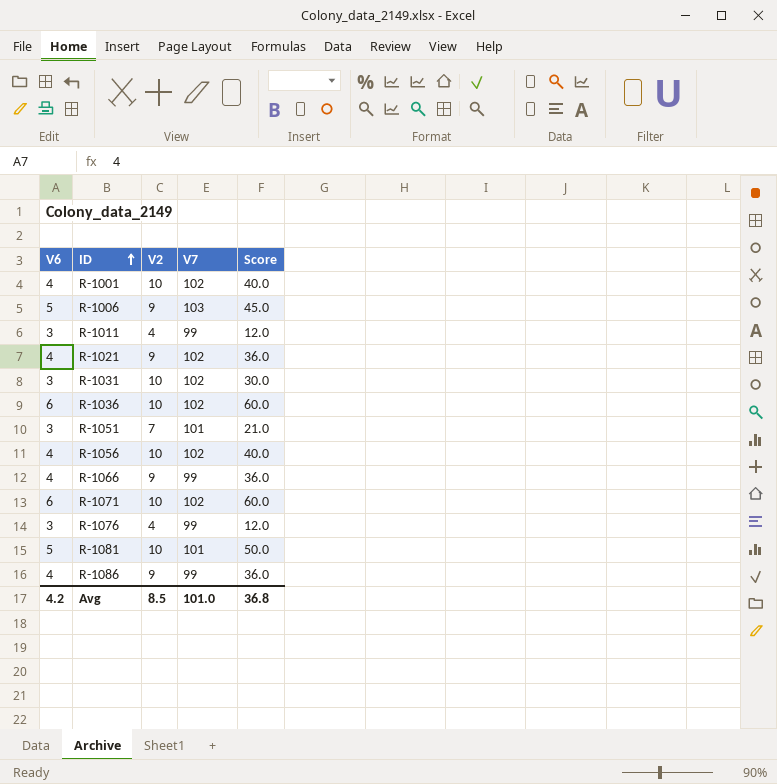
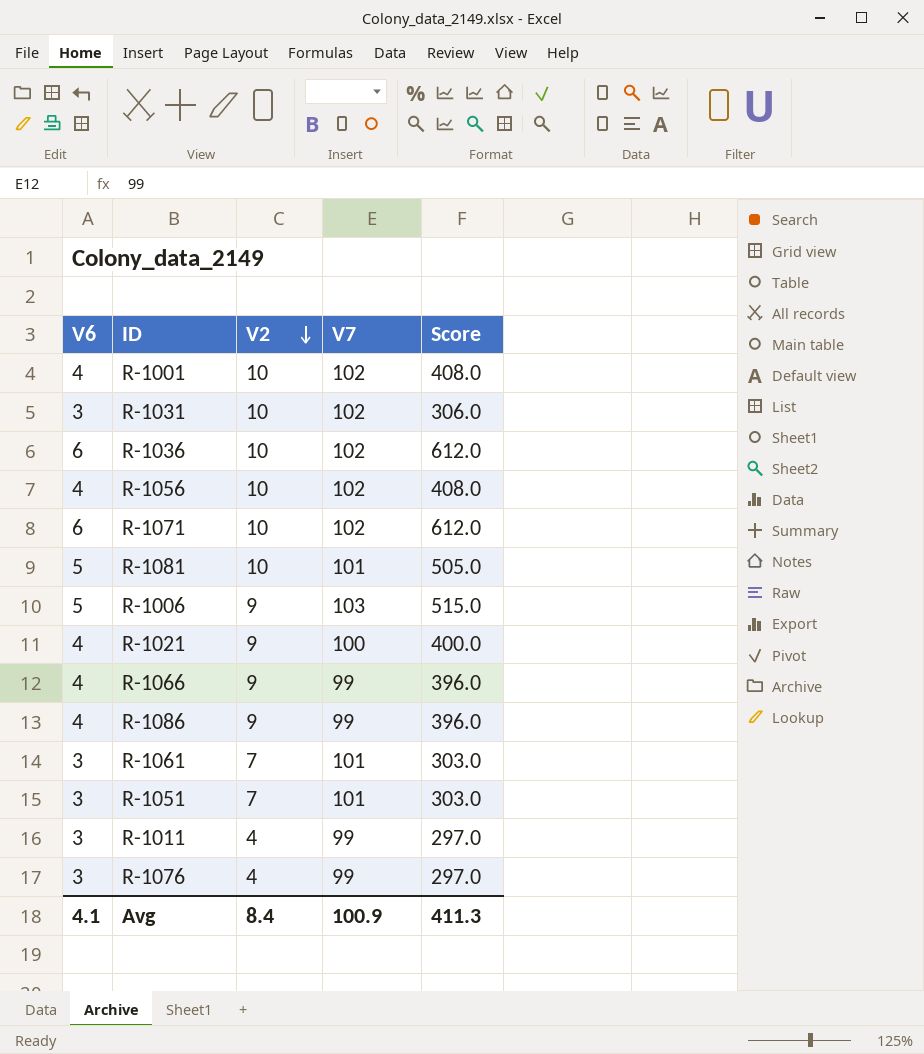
row order: ID ascending -> V2 descending
column Score | formula: [V6] * [V2] -> [V6] * [V7]
R-1021 | V7: 102 -> 100
row R-1061: none -> 3 | 7 | 101 | 303.0
Avg | V6: 4.2 -> 4.1
Avg | V2: 8.5 -> 8.4
Avg | V7: 101.0 -> 100.9
Avg | Score: 36.8 -> 411.3

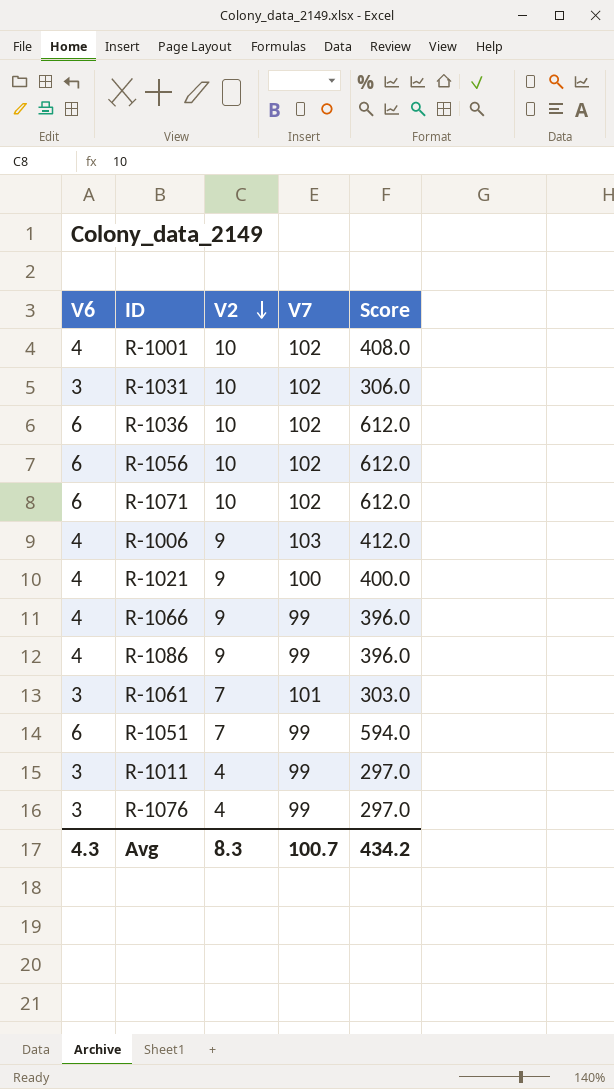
row R-1081: 5 | 10 | 101 | 505.0 -> none
R-1056 | V6: 4 -> 6
R-1056 | Score: 408.0 -> 612.0
R-1006 | V6: 5 -> 4
R-1006 | Score: 515.0 -> 412.0
R-1051 | V6: 3 -> 6
R-1051 | V7: 101 -> 99
R-1051 | Score: 303.0 -> 594.0
Avg | V6: 4.1 -> 4.3
Avg | V2: 8.4 -> 8.3
Avg | V7: 100.9 -> 100.7
Avg | Score: 411.3 -> 434.2

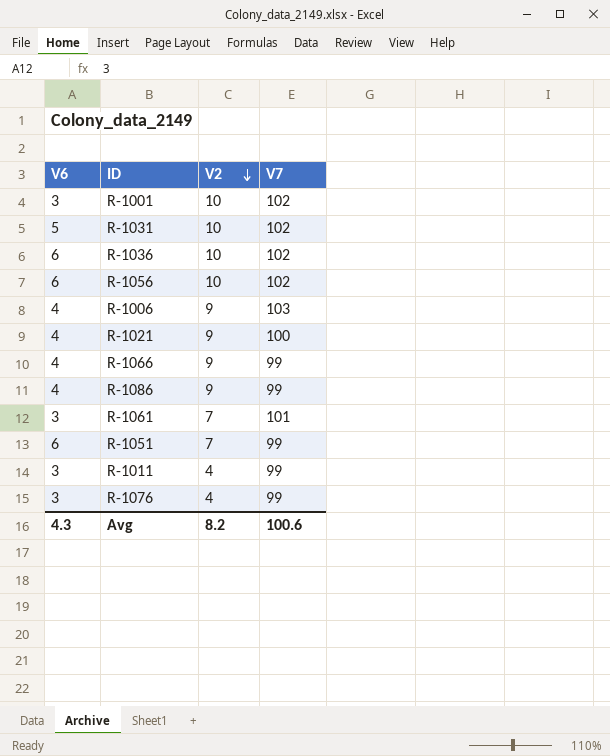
column Score | formula: [V6] * [V7] -> none
row R-1071: 6 | 10 | 102 | 612.0 -> none
R-1001 | V6: 4 -> 3
R-1031 | V6: 3 -> 5
Avg | V2: 8.3 -> 8.2
Avg | V7: 100.7 -> 100.6

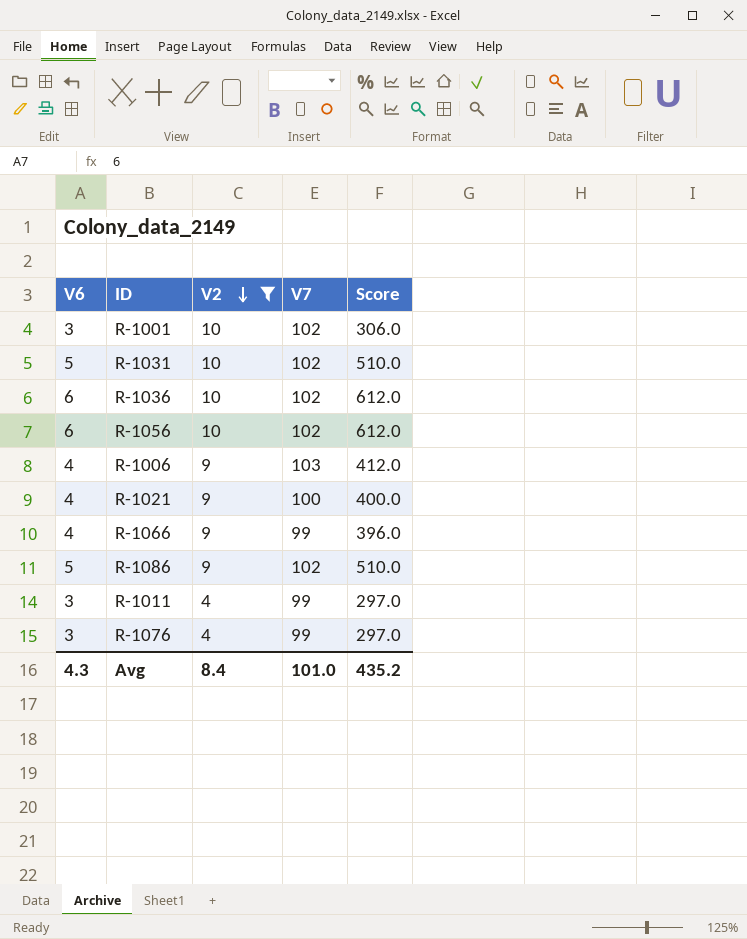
filter: none -> V2 != 7
column Score | formula: none -> [V6] * [V7]
R-1086 | V6: 4 -> 5
R-1086 | V7: 99 -> 102
Avg | V2: 8.2 -> 8.4
Avg | V7: 100.6 -> 101.0

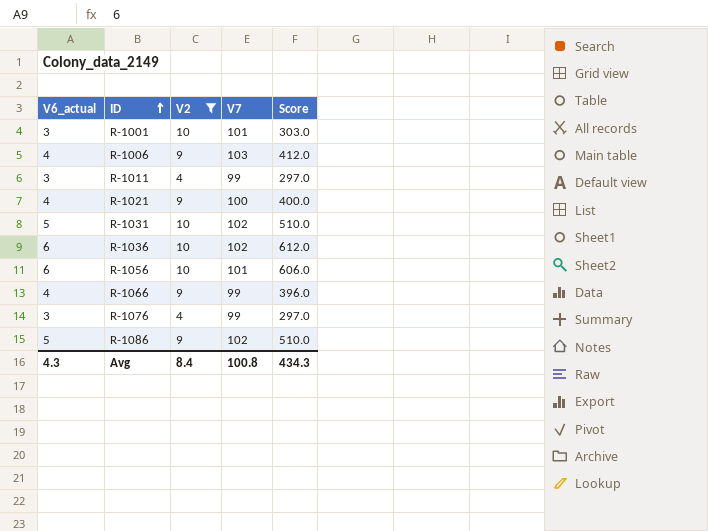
row order: V2 descending -> ID ascending
column name: V6 -> V6_actual
R-1001 | V7: 102 -> 101
R-1001 | Score: 306.0 -> 303.0
R-1056 | V7: 102 -> 101
R-1056 | Score: 612.0 -> 606.0
Avg | V7: 101.0 -> 100.8
Avg | Score: 435.2 -> 434.3

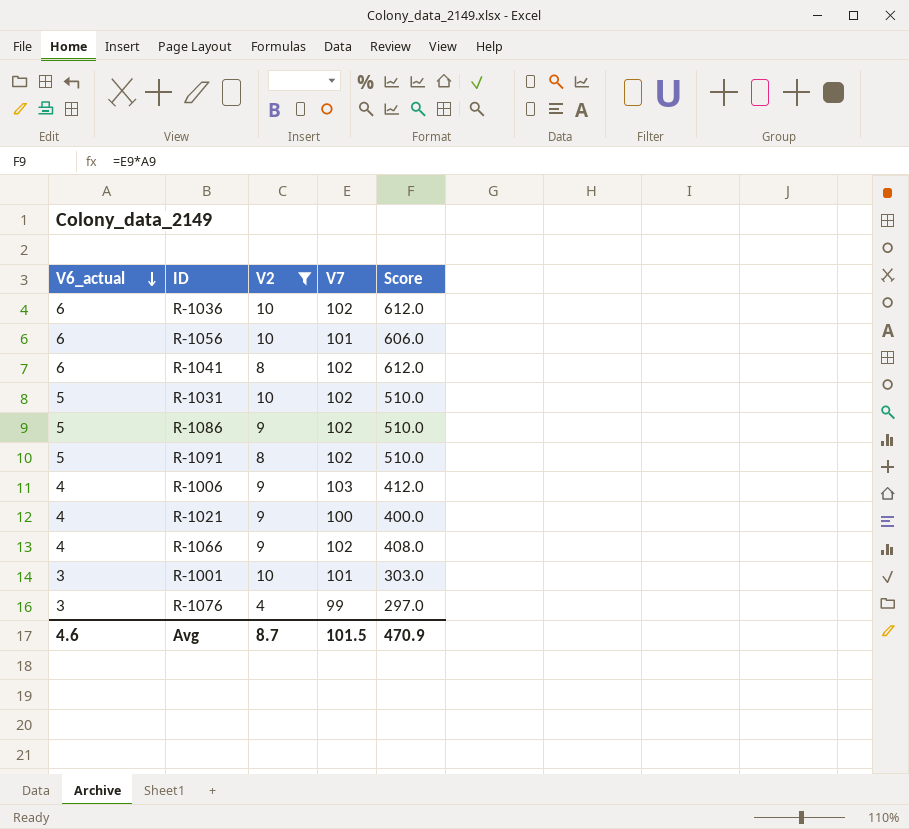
row order: ID ascending -> V6_actual descending
row R-1011: 3 | 4 | 99 | 297.0 -> none
row R-1041: none -> 6 | 8 | 102 | 612.0
row R-1091: none -> 5 | 8 | 102 | 510.0
R-1066 | V7: 99 -> 102
R-1066 | Score: 396.0 -> 408.0
Avg | V6_actual: 4.3 -> 4.6
Avg | V2: 8.4 -> 8.7
Avg | V7: 100.8 -> 101.5
Avg | Score: 434.3 -> 470.9

